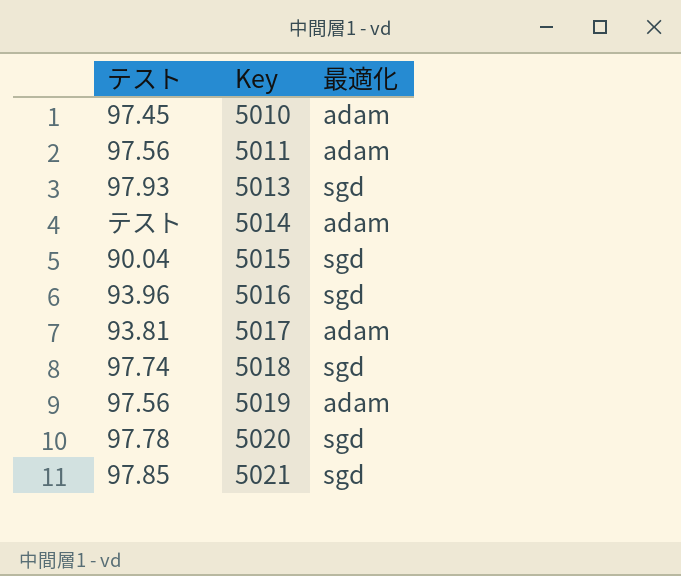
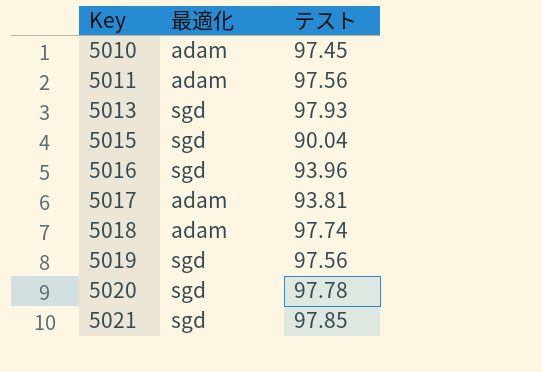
column テスト | position: 1 -> 3
row 5014: テスト | adam -> none
5018 | 最適化: sgd -> adam
5019 | 最適化: adam -> sgd

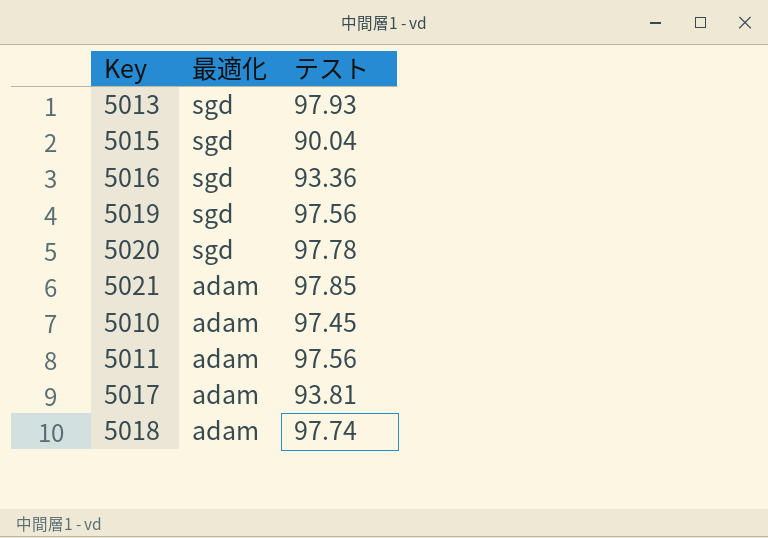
row order: Key ascending -> 最適化 descending
5016 | テスト: 93.96 -> 93.36
5021 | 最適化: sgd -> adam

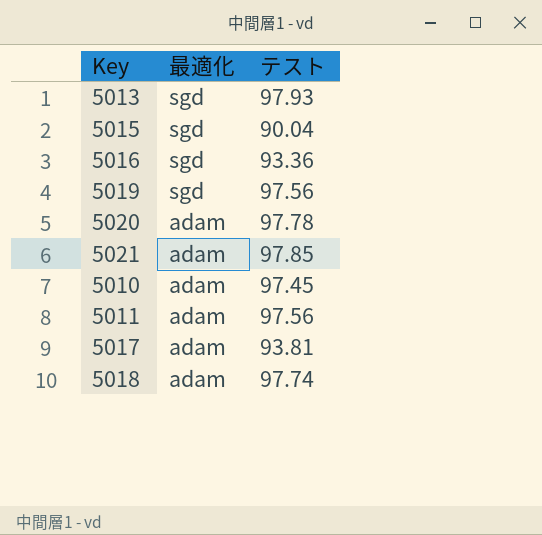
5020 | 最適化: sgd -> adam

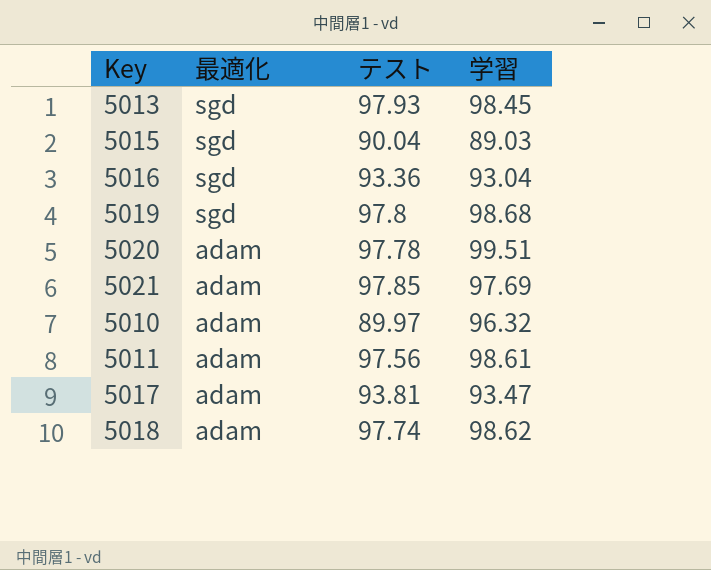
column 学習 | position: none -> 4
5019 | テスト: 97.56 -> 97.8
5010 | テスト: 97.45 -> 89.97

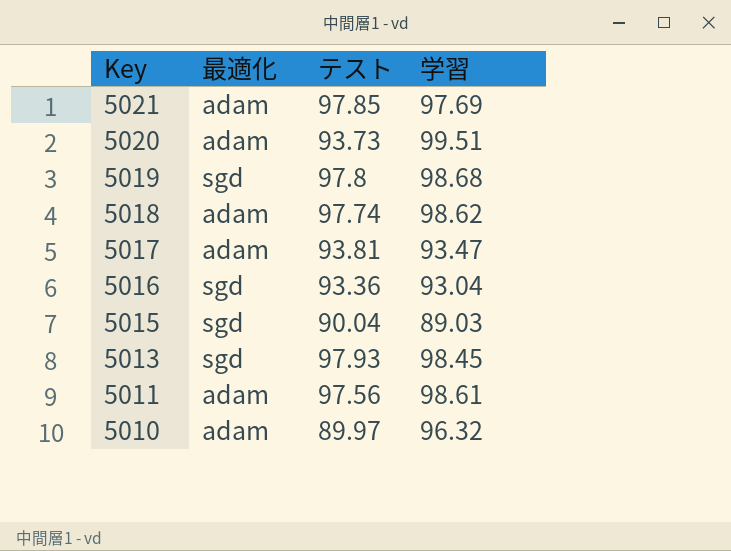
row order: 最適化 descending -> Key descending
5020 | テスト: 97.78 -> 93.73

